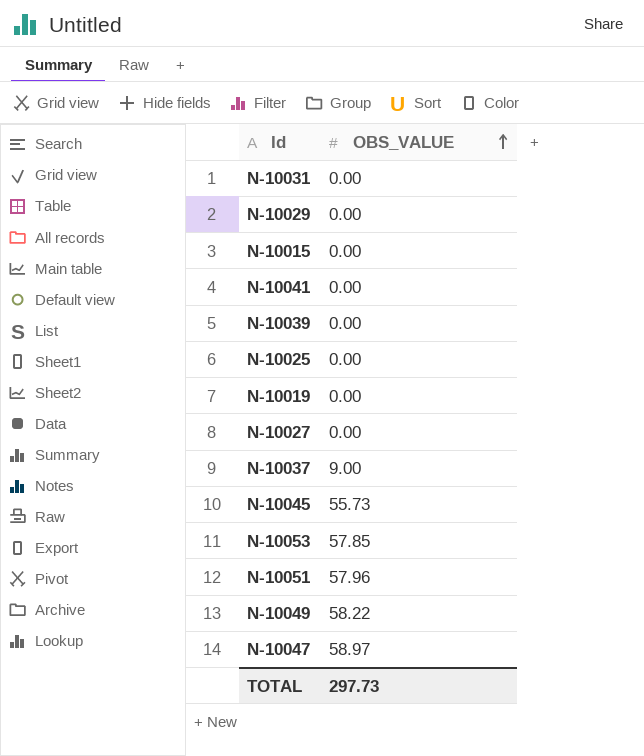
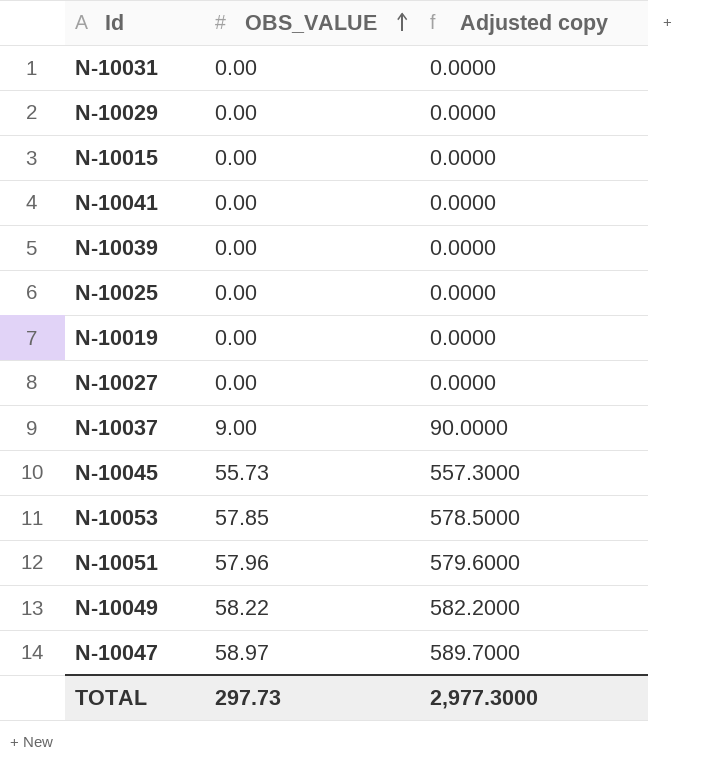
column Adjusted copy | formula: none -> [OBS_VALUE] * 10

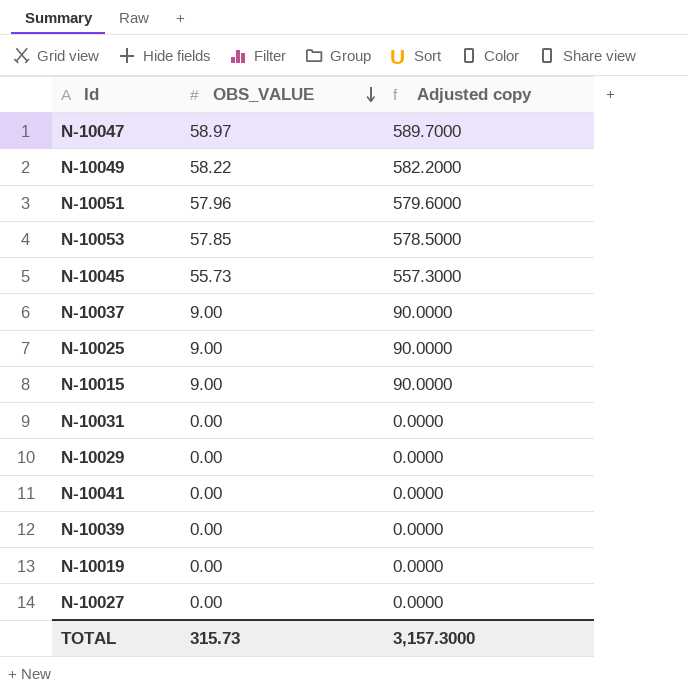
row order: OBS_VALUE ascending -> OBS_VALUE descending
N-10025 | OBS_VALUE: 0.00 -> 9.00
N-10025 | Adjusted copy: 0.0000 -> 90.0000
N-10015 | OBS_VALUE: 0.00 -> 9.00
N-10015 | Adjusted copy: 0.0000 -> 90.0000
TOTAL | OBS_VALUE: 297.73 -> 315.73
TOTAL | Adjusted copy: 2,977.3000 -> 3,157.3000

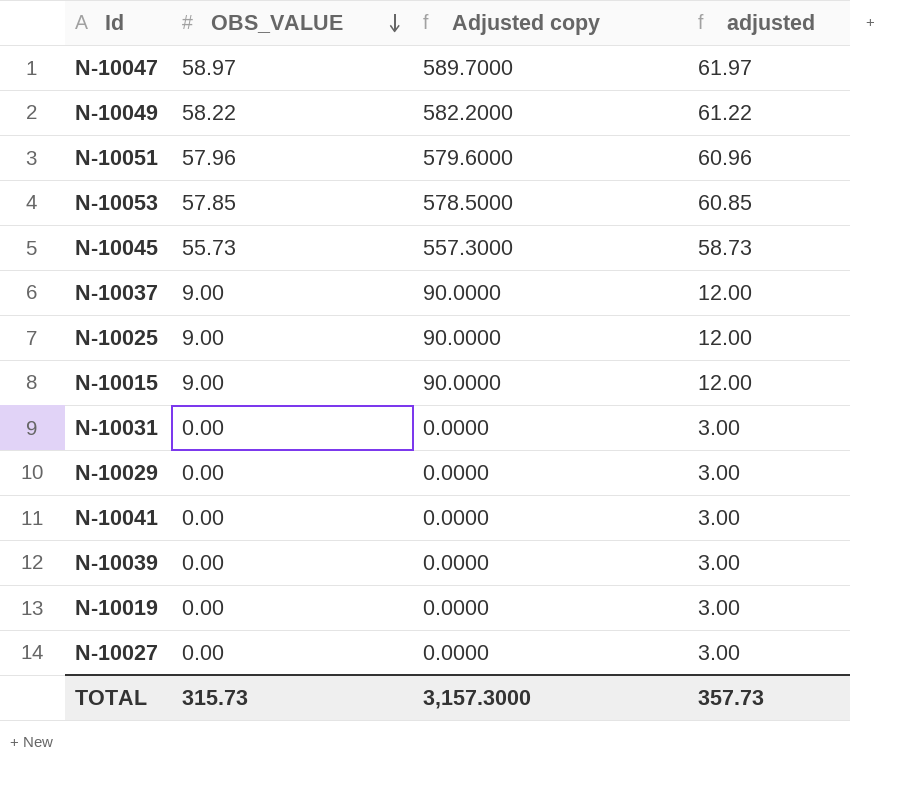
column adjusted | formula: none -> [OBS_VALUE] + 3

